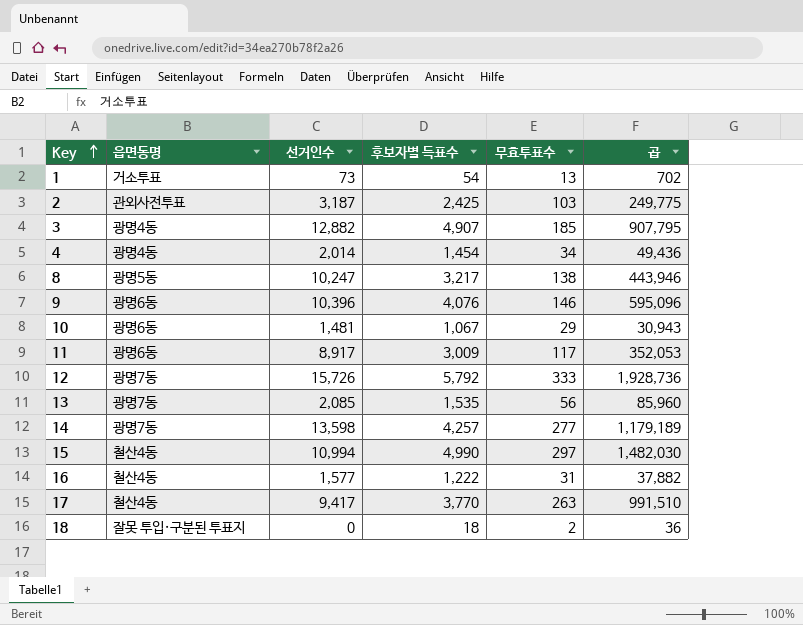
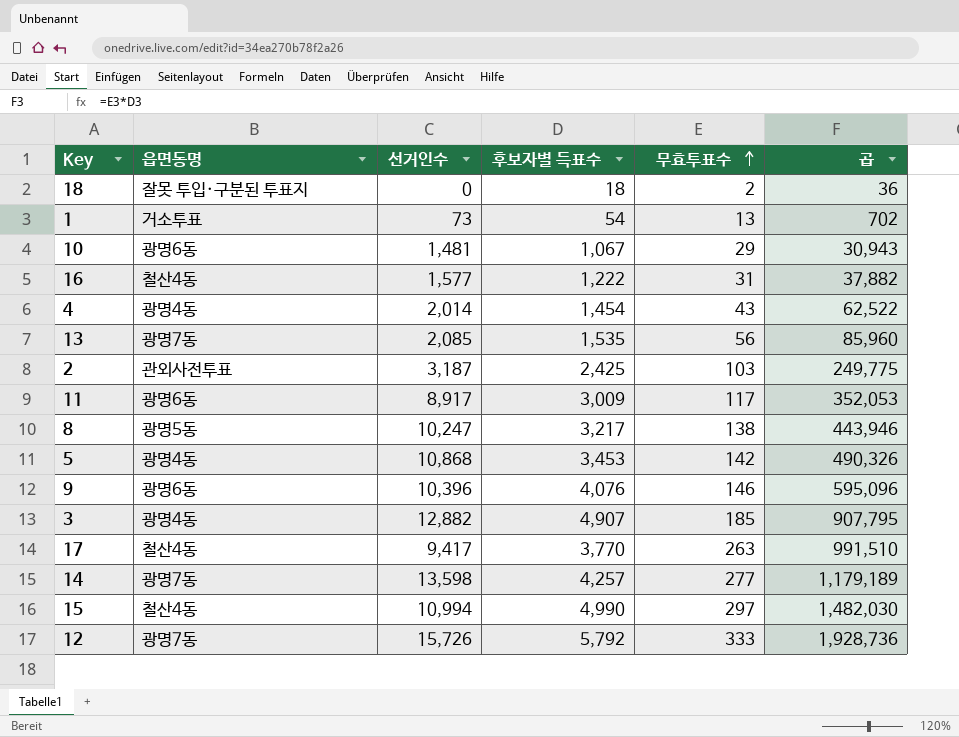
row order: Key ascending -> 무효투표수 ascending
4 | 무효투표수: 34 -> 43
4 | 곱: 49,436 -> 62,522
row 5: none -> 광명4동 | 10,868 | 3,453 | 142 | 490,326

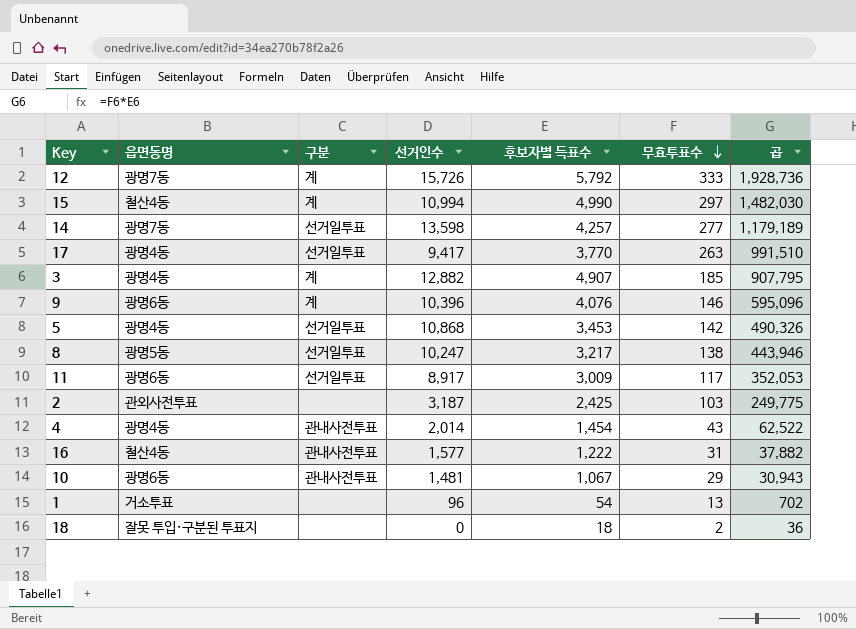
row order: 무효투표수 ascending -> 무효투표수 descending
column 구분 | position: none -> 3
row 13: 광명7동 | 2,085 | 1,535 | 56 | 85,960 -> none
17 | 읍면동명: 철산4동 -> 광명4동
1 | 선거인수: 73 -> 96

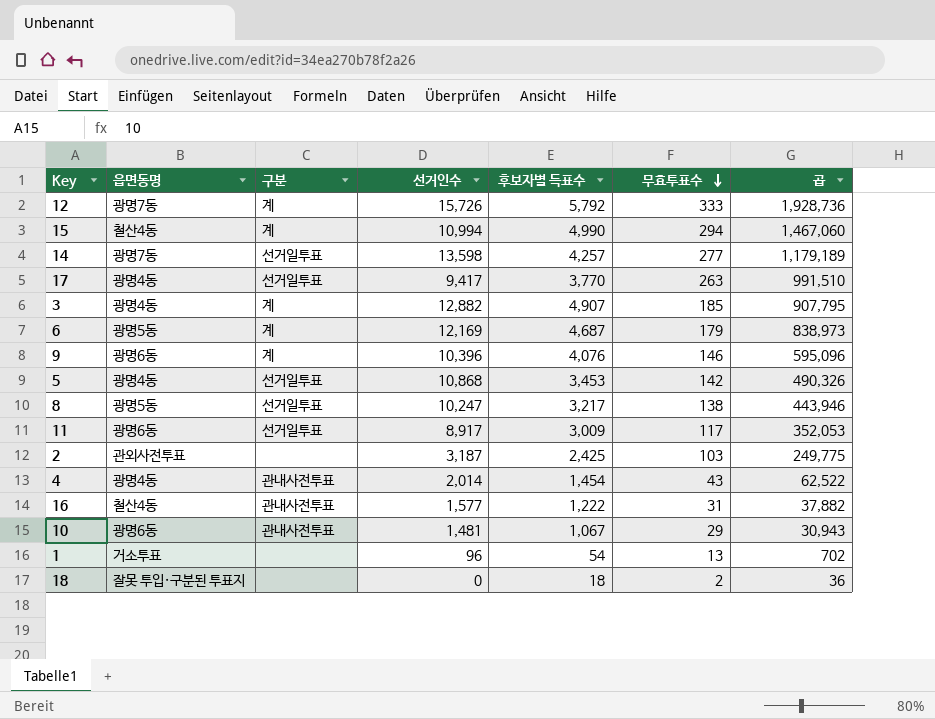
15 | 무효투표수: 297 -> 294
15 | 곱: 1,482,030 -> 1,467,060
row 6: none -> 광명5동 | 계 | 12,169 | 4,687 | 179 | 838,973

